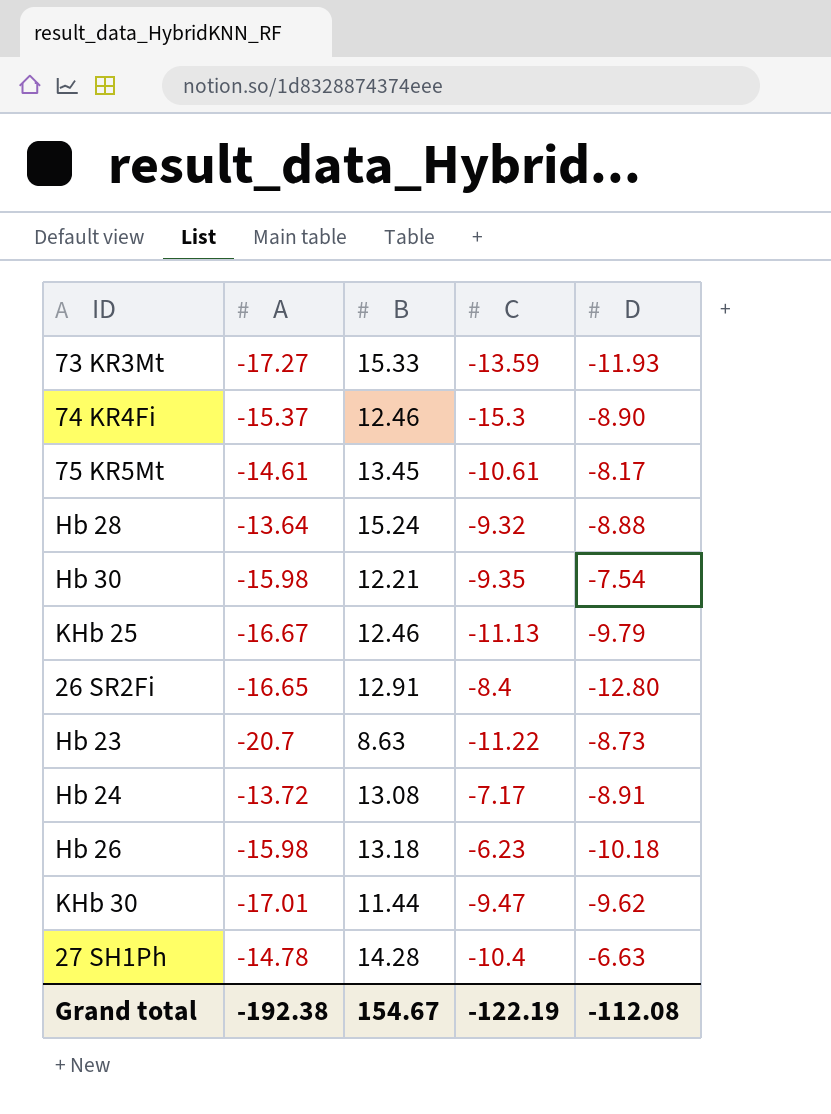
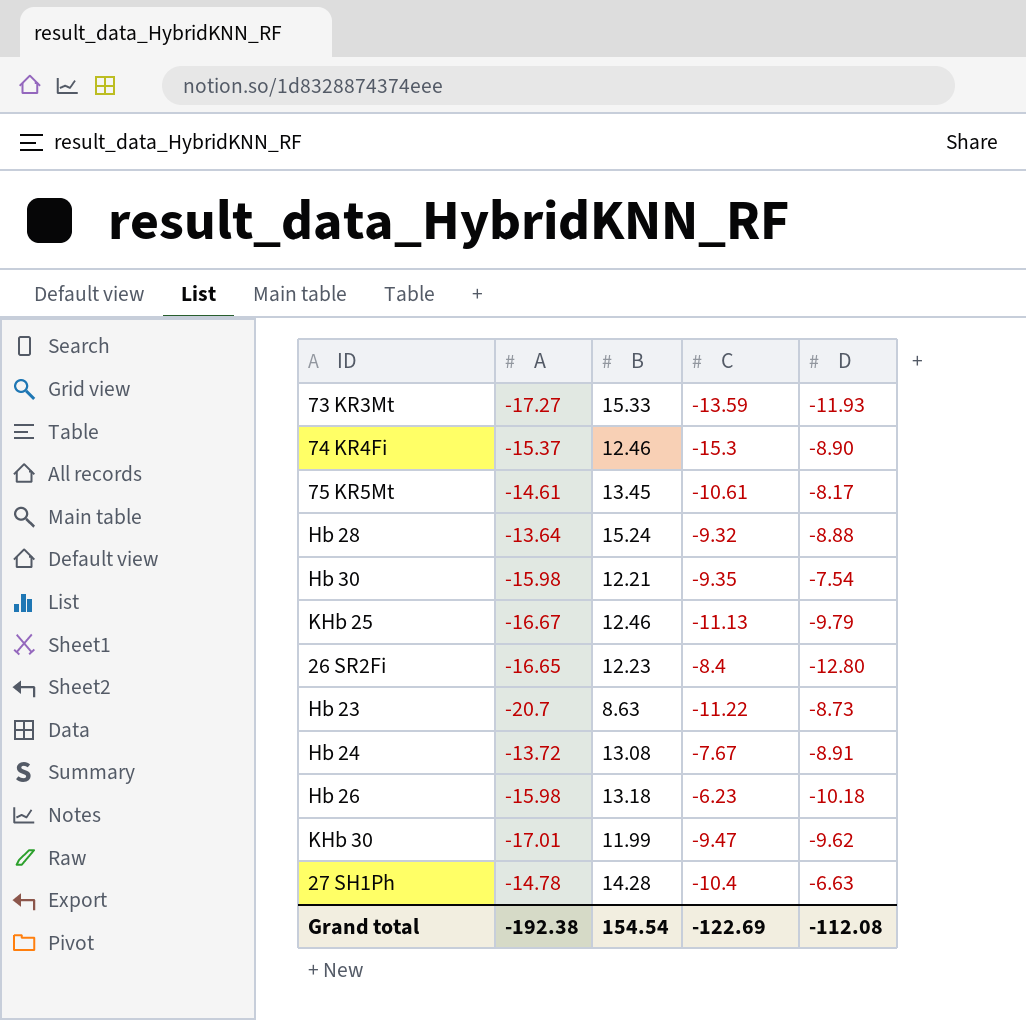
26 SR2Fi | B: 12.91 -> 12.23
Hb 24 | C: -7.17 -> -7.67
KHb 30 | B: 11.44 -> 11.99
Grand total | B: 154.67 -> 154.54
Grand total | C: -122.19 -> -122.69

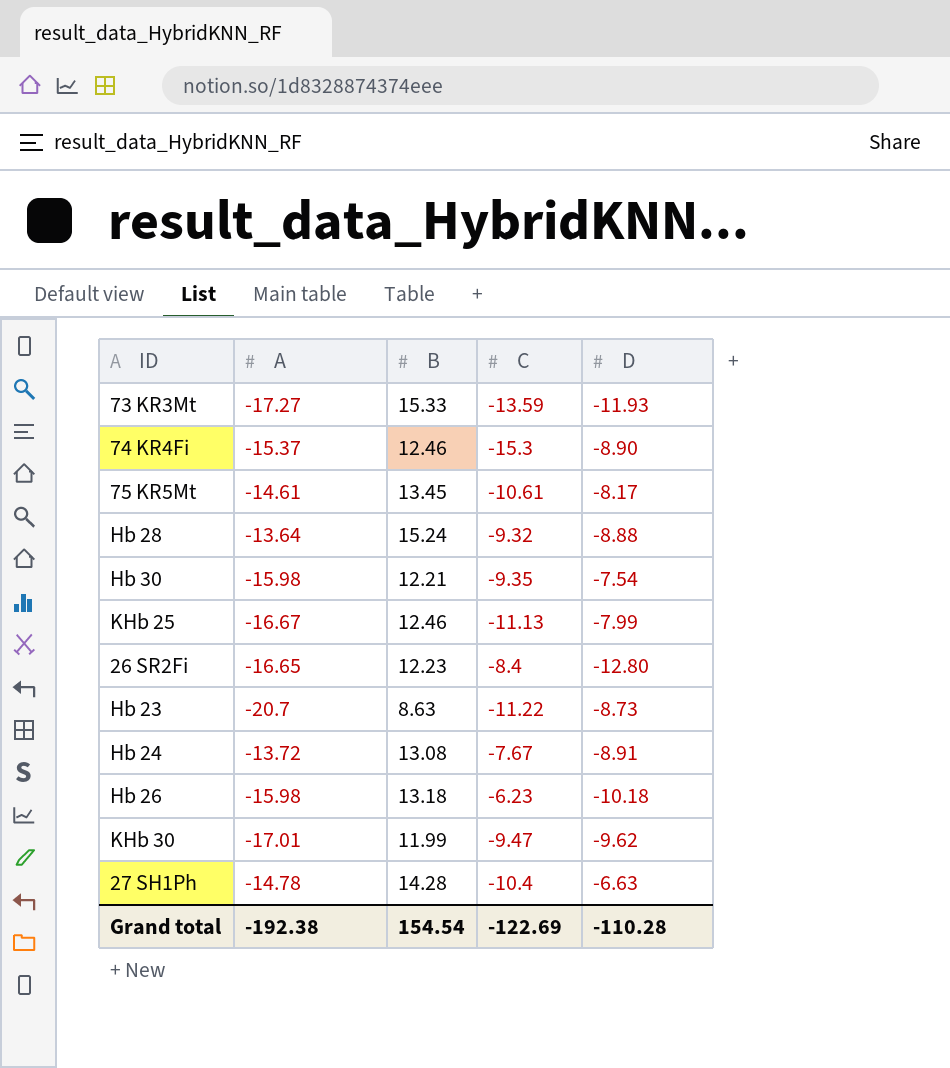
KHb 25 | D: -9.79 -> -7.99
Grand total | D: -112.08 -> -110.28

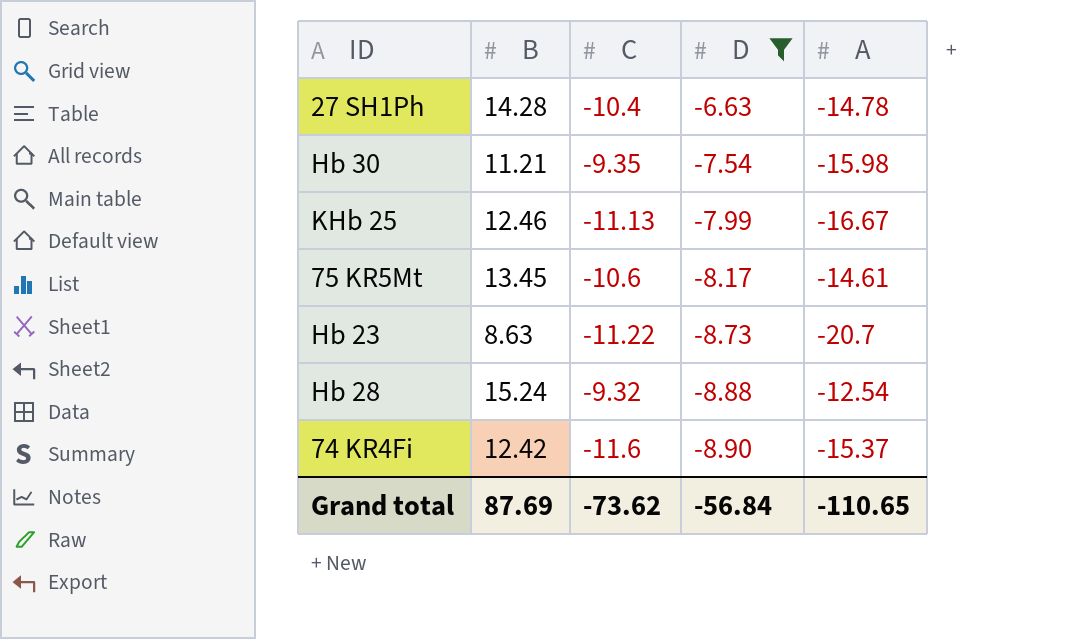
filter: none -> D >= -8.90
row order: none -> D descending
column A | position: 2 -> 5
Hb 30 | B: 12.21 -> 11.21
75 KR5Mt | C: -10.61 -> -10.6
Hb 28 | A: -13.64 -> -12.54
74 KR4Fi | B: 12.46 -> 12.42
74 KR4Fi | C: -15.3 -> -11.6
Grand total | B: 154.54 -> 87.69
Grand total | C: -122.69 -> -73.62
Grand total | D: -110.28 -> -56.84
Grand total | A: -192.38 -> -110.65

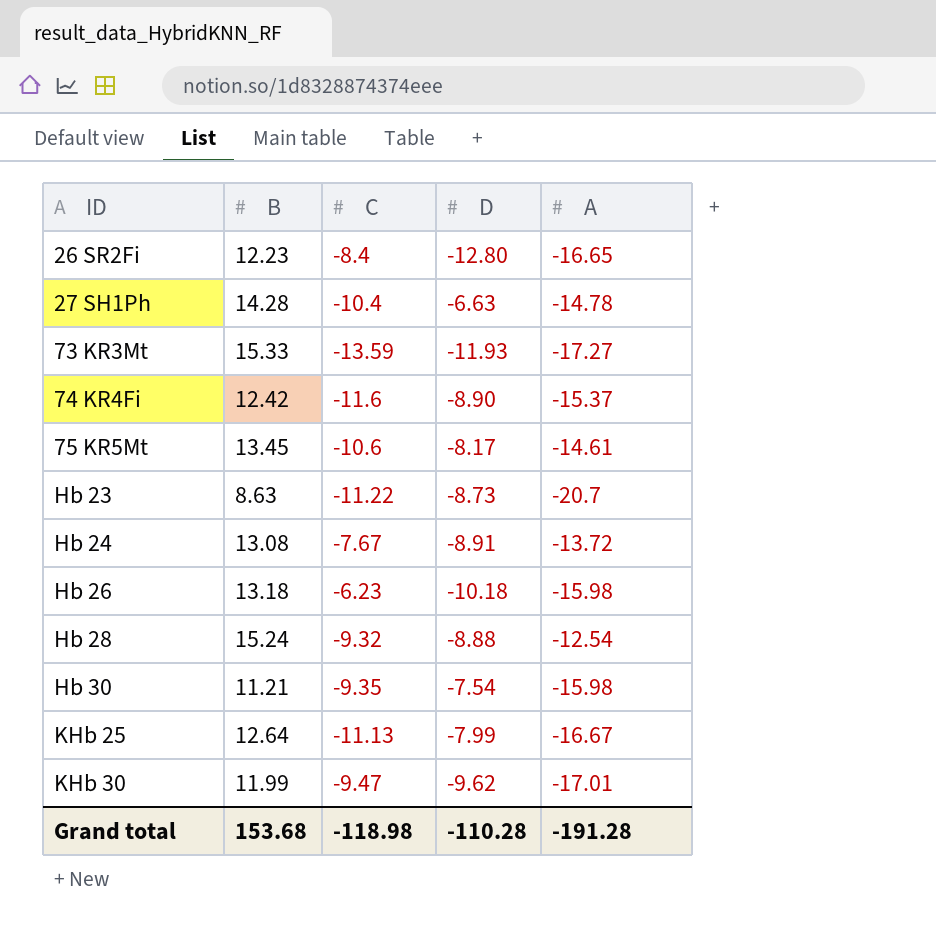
filter: D >= -8.90 -> none
row order: D descending -> ID ascending
KHb 25 | B: 12.46 -> 12.64
Grand total | B: 87.69 -> 153.68
Grand total | C: -73.62 -> -118.98
Grand total | D: -56.84 -> -110.28
Grand total | A: -110.65 -> -191.28

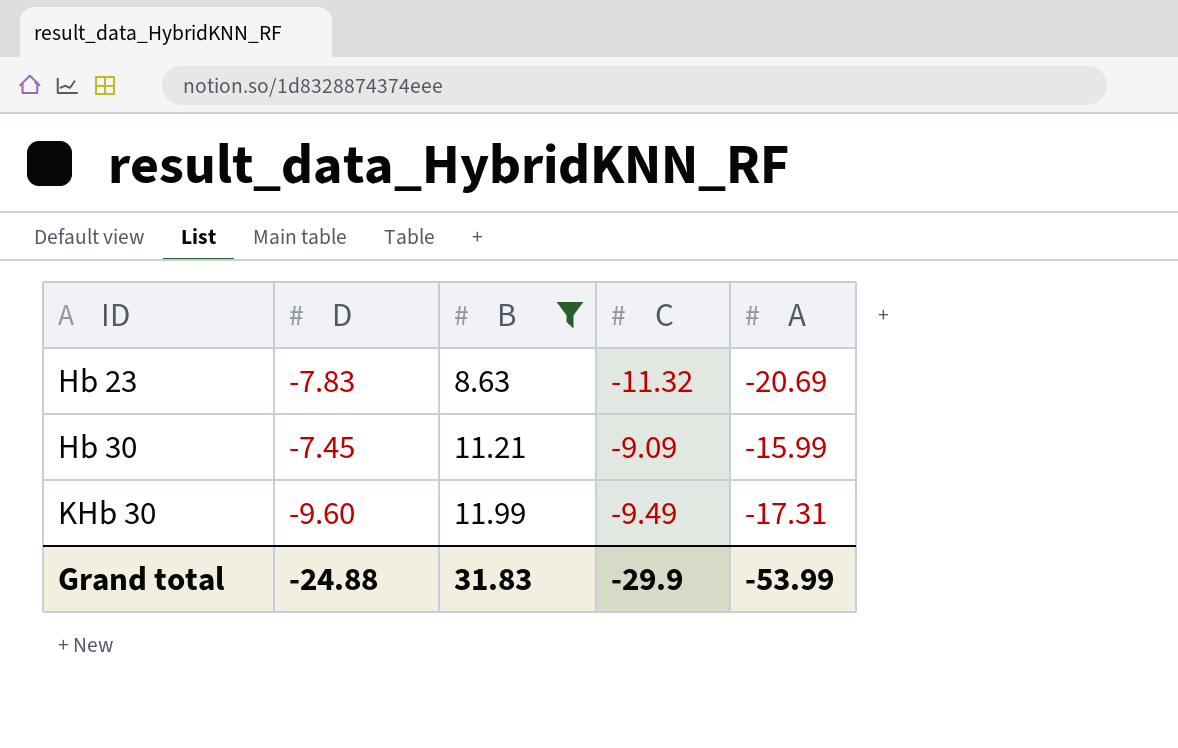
filter: none -> B <= 11.99
column D | position: 4 -> 2
Hb 23 | D: -8.73 -> -7.83
Hb 23 | C: -11.22 -> -11.32
Hb 23 | A: -20.7 -> -20.69
Hb 30 | D: -7.54 -> -7.45
Hb 30 | C: -9.35 -> -9.09
Hb 30 | A: -15.98 -> -15.99
KHb 30 | D: -9.62 -> -9.60
KHb 30 | C: -9.47 -> -9.49
KHb 30 | A: -17.01 -> -17.31
Grand total | D: -110.28 -> -24.88
Grand total | B: 153.68 -> 31.83
Grand total | C: -118.98 -> -29.9
Grand total | A: -191.28 -> -53.99

